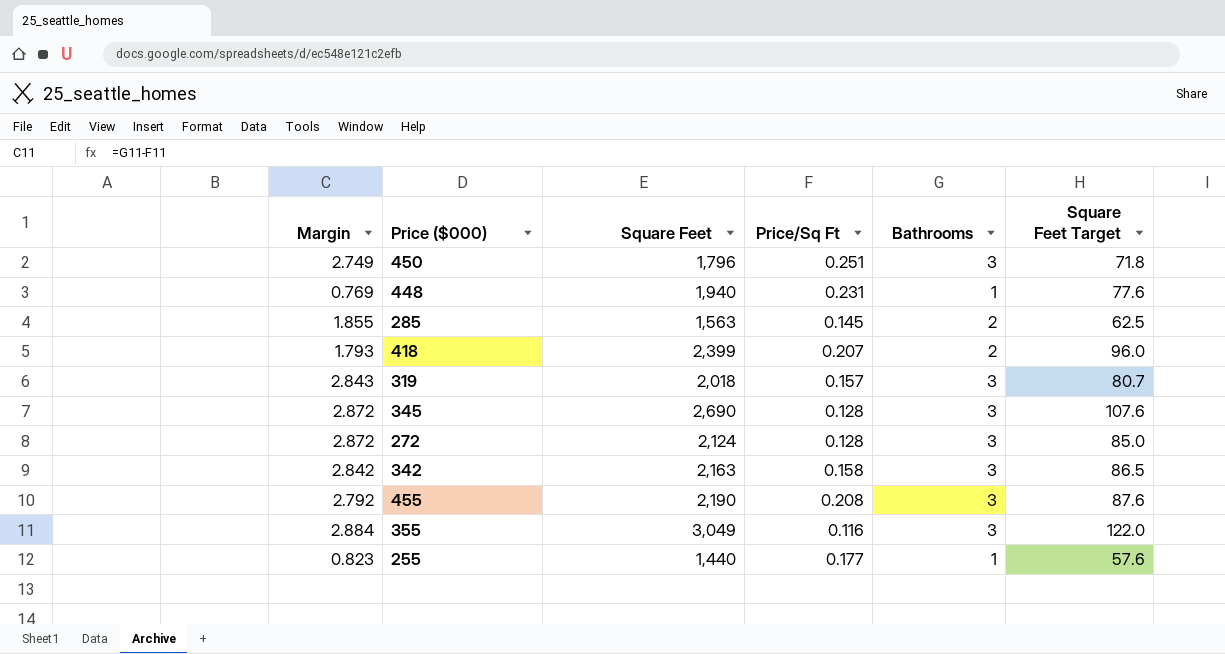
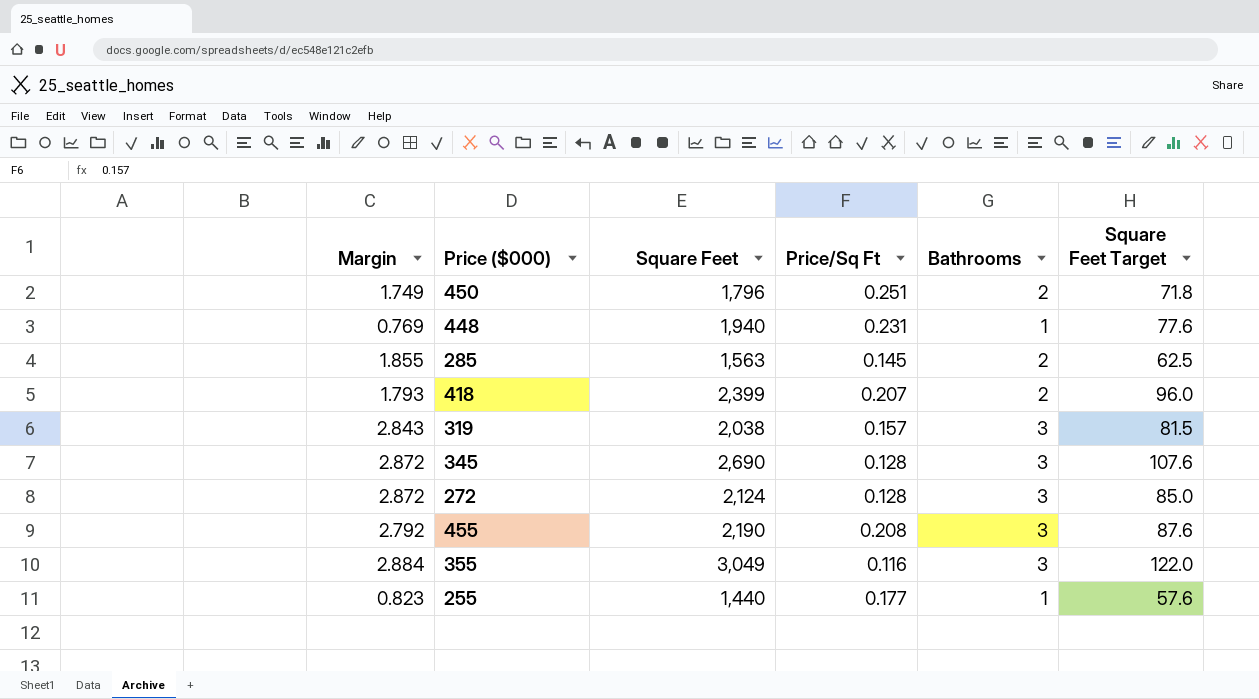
row 342: 2.842 | 2,163 | 0.158 | 3 | 86.5 -> none
450 | Margin: 2.749 -> 1.749
450 | Bathrooms: 3 -> 2
319 | Square Feet: 2,018 -> 2,038
319 | Square Feet Target: 80.7 -> 81.5

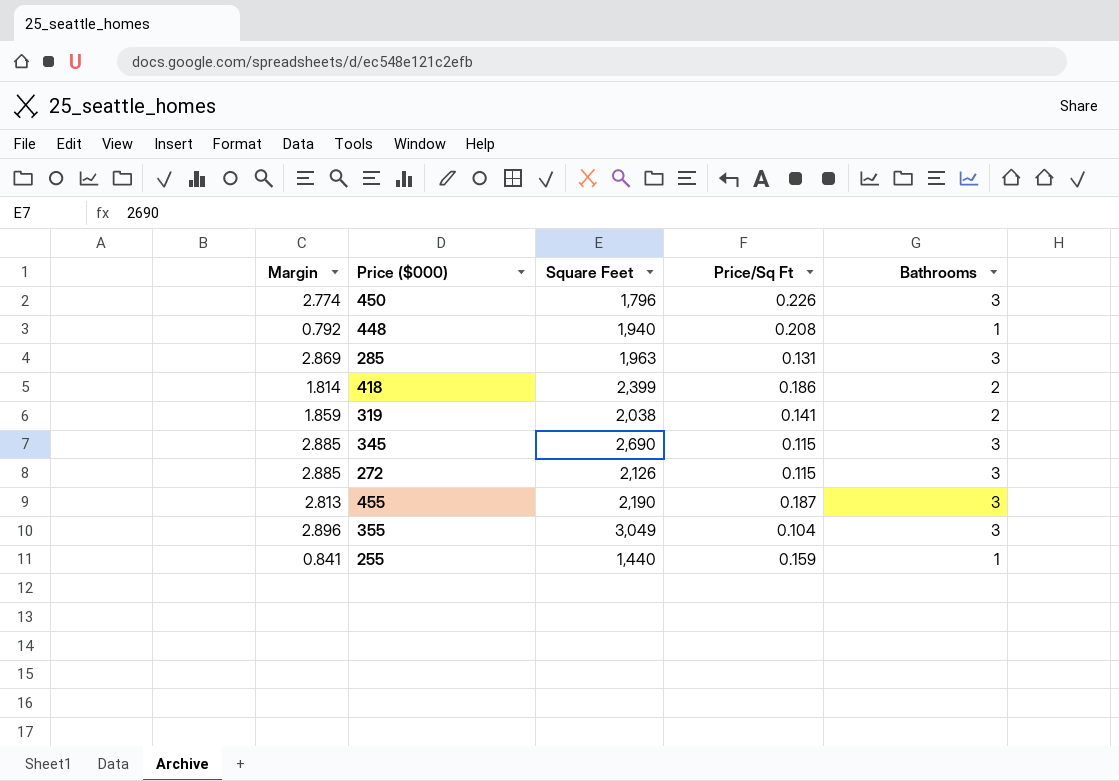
column Square Feet Target | formula: [Square Feet] * 0.04 -> none
450 | Margin: 1.749 -> 2.774
450 | Price/Sq Ft: 0.251 -> 0.226
450 | Bathrooms: 2 -> 3
448 | Margin: 0.769 -> 0.792
448 | Price/Sq Ft: 0.231 -> 0.208
285 | Margin: 1.855 -> 2.869
285 | Square Feet: 1,563 -> 1,963
285 | Price/Sq Ft: 0.145 -> 0.131
285 | Bathrooms: 2 -> 3
418 | Margin: 1.793 -> 1.814
418 | Price/Sq Ft: 0.207 -> 0.186
319 | Margin: 2.843 -> 1.859
319 | Price/Sq Ft: 0.157 -> 0.141
319 | Bathrooms: 3 -> 2
345 | Margin: 2.872 -> 2.885
345 | Price/Sq Ft: 0.128 -> 0.115
272 | Margin: 2.872 -> 2.885
272 | Square Feet: 2,124 -> 2,126
272 | Price/Sq Ft: 0.128 -> 0.115
455 | Margin: 2.792 -> 2.813
455 | Price/Sq Ft: 0.208 -> 0.187
355 | Margin: 2.884 -> 2.896
355 | Price/Sq Ft: 0.116 -> 0.104
255 | Margin: 0.823 -> 0.841
255 | Price/Sq Ft: 0.177 -> 0.159

